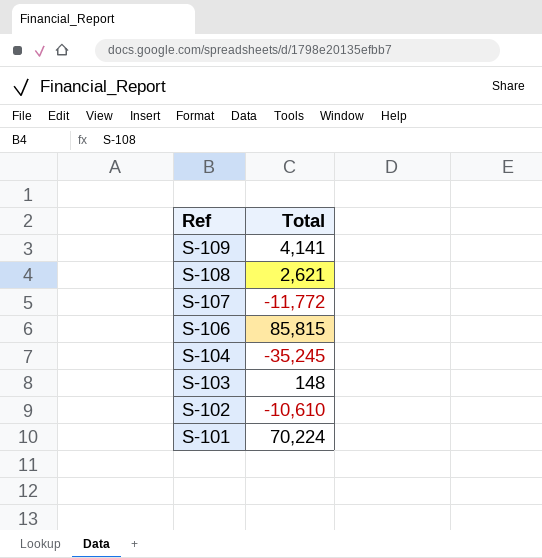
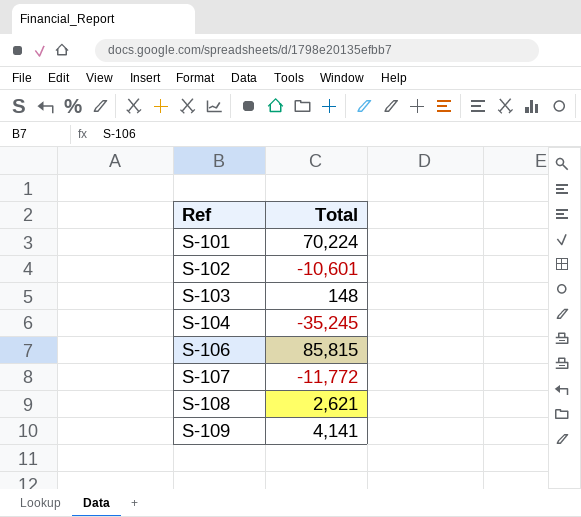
row order: Ref descending -> Ref ascending
S-102 | Total: -10,610 -> -10,601

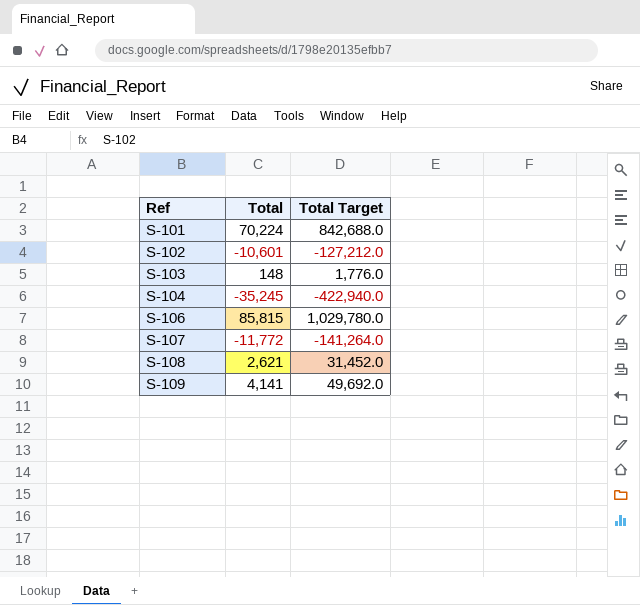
column Total Target | formula: none -> [Total] * 12

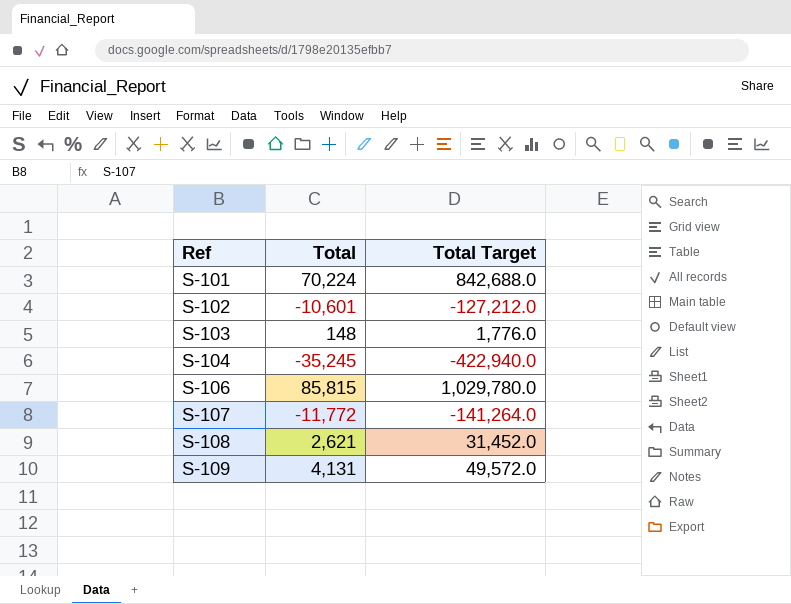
S-109 | Total: 4,141 -> 4,131
S-109 | Total Target: 49,692.0 -> 49,572.0

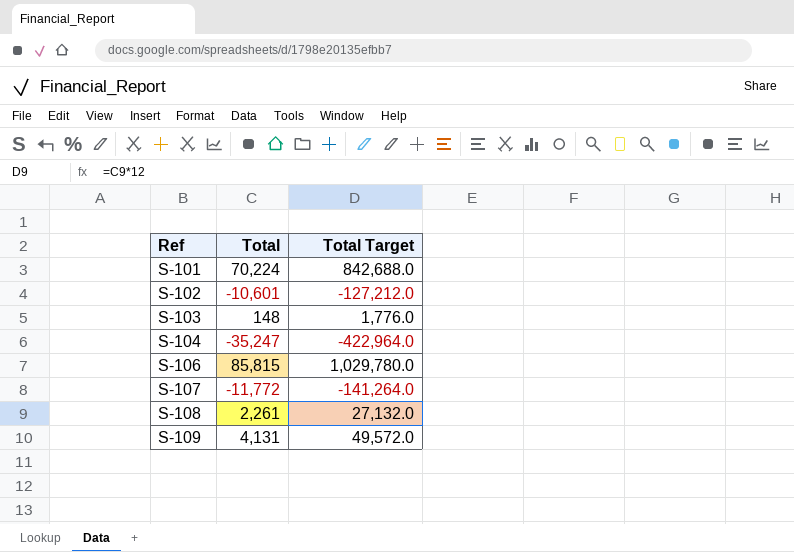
S-104 | Total: -35,245 -> -35,247
S-104 | Total Target: -422,940.0 -> -422,964.0
S-108 | Total: 2,621 -> 2,261
S-108 | Total Target: 31,452.0 -> 27,132.0

